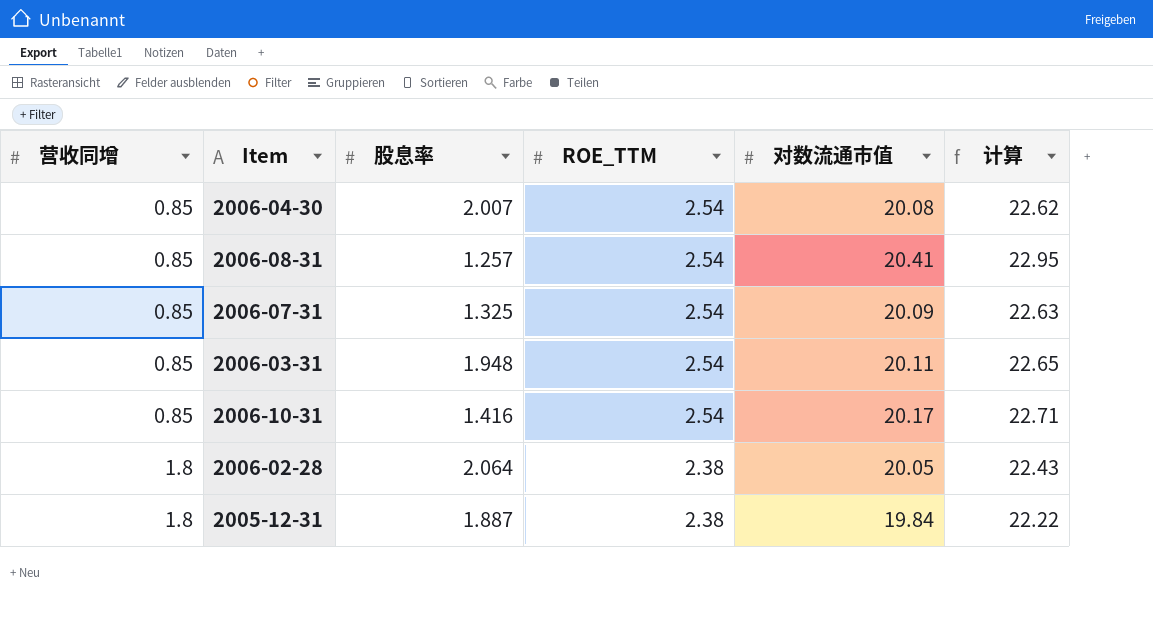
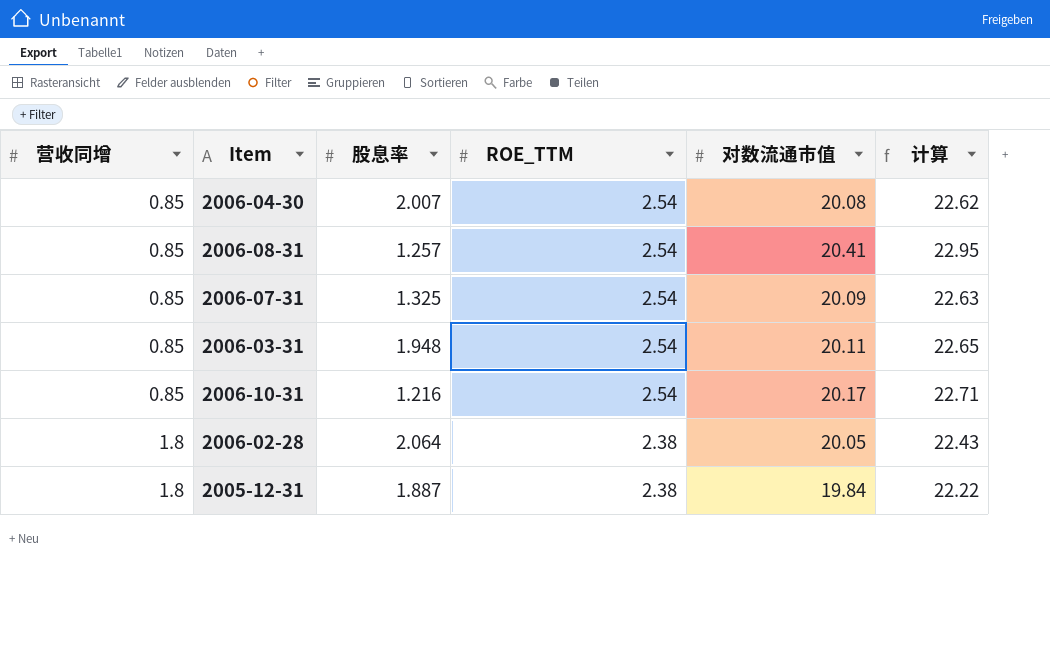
2006-10-31 | 股息率: 1.416 -> 1.216

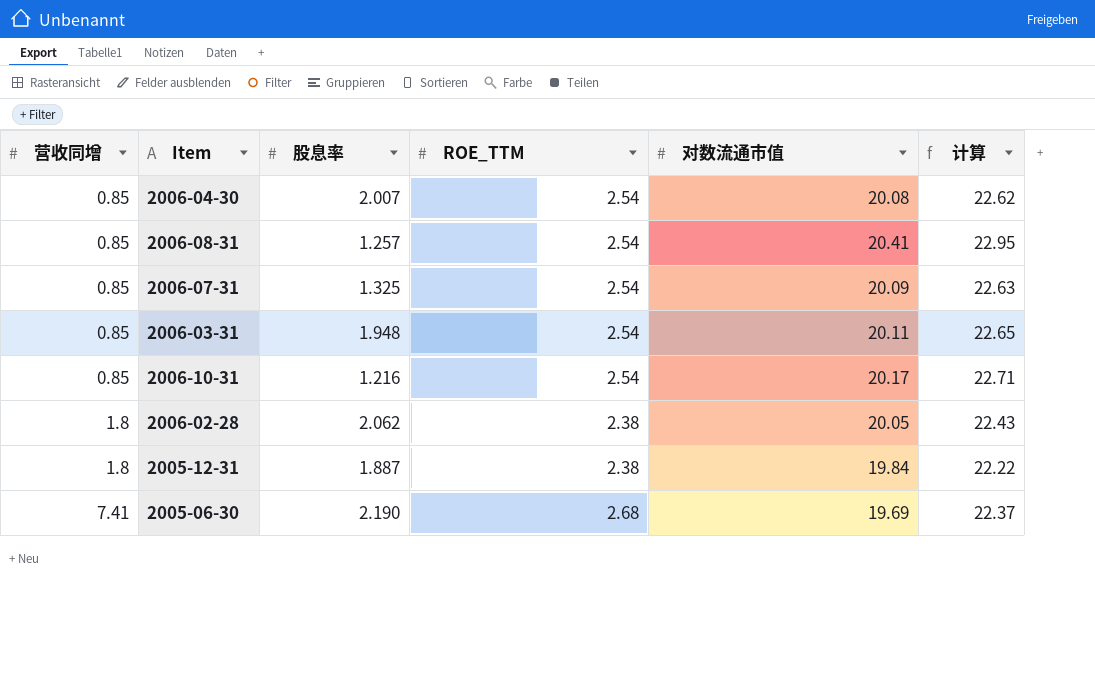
2006-02-28 | 股息率: 2.064 -> 2.062
row 2005-06-30: none -> 7.41 | 2.190 | 2.68 | 19.69 | 22.37

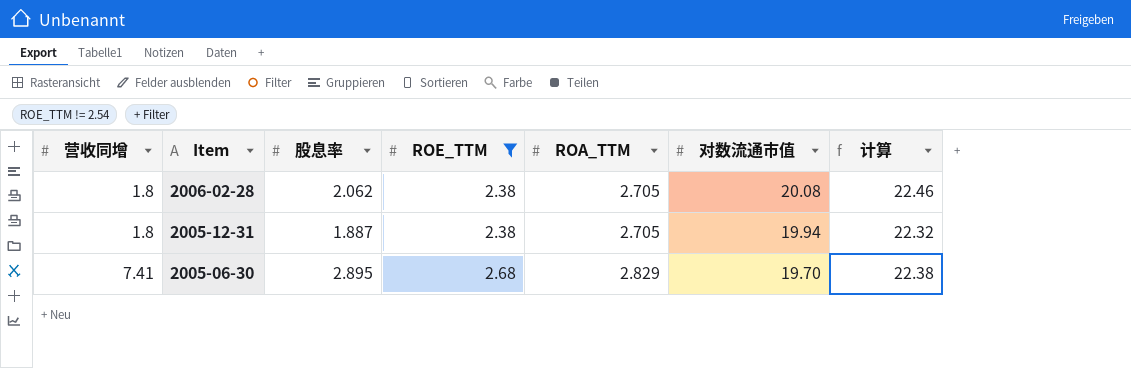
filter: none -> ROE_TTM != 2.54
column ROA_TTM | position: none -> 5
2006-02-28 | 对数流通市值: 20.05 -> 20.08
2006-02-28 | 计算: 22.43 -> 22.46
2005-12-31 | 对数流通市值: 19.84 -> 19.94
2005-12-31 | 计算: 22.22 -> 22.32
2005-06-30 | 股息率: 2.190 -> 2.895
2005-06-30 | 对数流通市值: 19.69 -> 19.70
2005-06-30 | 计算: 22.37 -> 22.38

